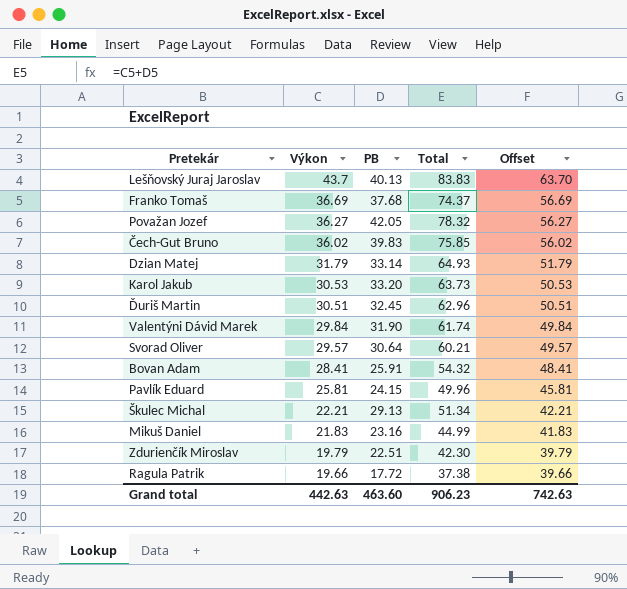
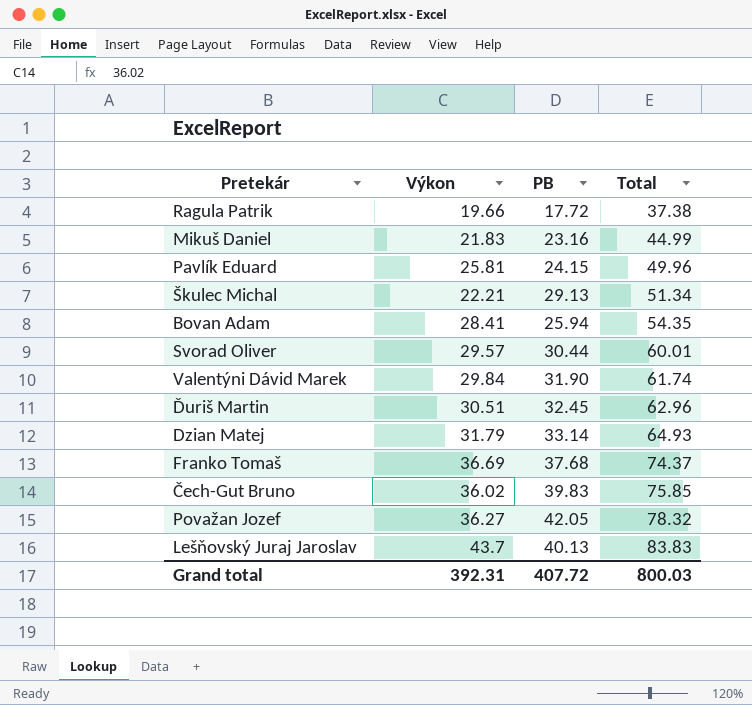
row order: Výkon descending -> Total ascending
column Offset | formula: [Výkon] + 20 -> none
row Karol Jakub: 30.53 | 33.20 | 63.73 | 50.53 -> none
row Zdurienčík Miroslav: 19.79 | 22.51 | 42.30 | 39.79 -> none
Bovan Adam | PB: 25.91 -> 25.94
Bovan Adam | Total: 54.32 -> 54.35
Svorad Oliver | PB: 30.64 -> 30.44
Svorad Oliver | Total: 60.21 -> 60.01
Grand total | Výkon: 442.63 -> 392.31
Grand total | PB: 463.60 -> 407.72
Grand total | Total: 906.23 -> 800.03

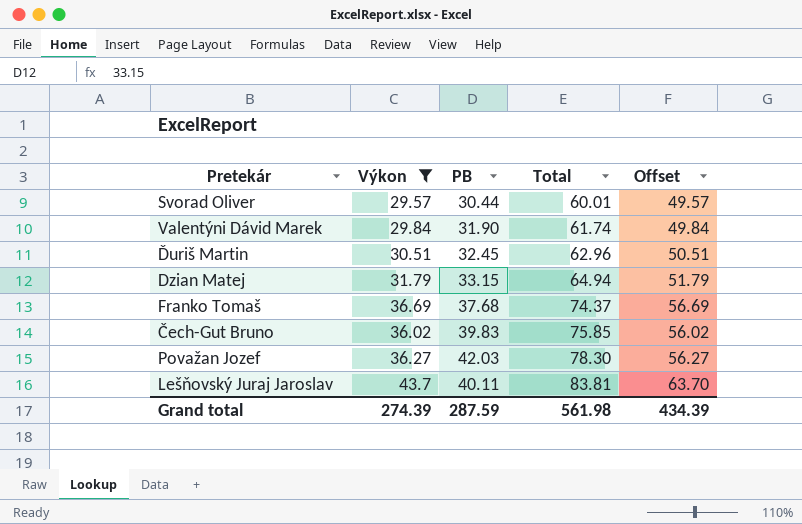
filter: none -> Výkon >= 29.57
column Offset | formula: none -> [Výkon] + 20
Dzian Matej | PB: 33.14 -> 33.15
Dzian Matej | Total: 64.93 -> 64.94
Považan Jozef | PB: 42.05 -> 42.03
Považan Jozef | Total: 78.32 -> 78.30
Lešňovský Juraj Jaroslav | PB: 40.13 -> 40.11
Lešňovský Juraj Jaroslav | Total: 83.83 -> 83.81
Grand total | Výkon: 392.31 -> 274.39
Grand total | PB: 407.72 -> 287.59
Grand total | Total: 800.03 -> 561.98

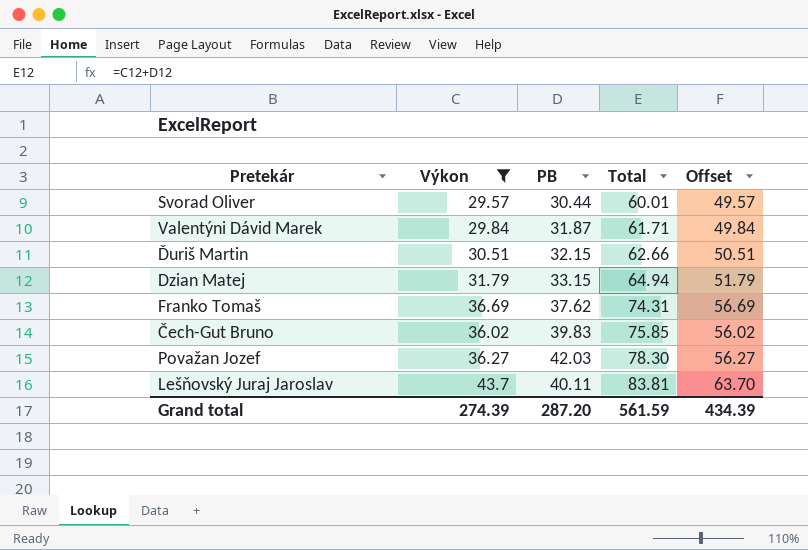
Valentýni Dávid Marek | PB: 31.90 -> 31.87
Valentýni Dávid Marek | Total: 61.74 -> 61.71
Ďuriš Martin | PB: 32.45 -> 32.15
Ďuriš Martin | Total: 62.96 -> 62.66
Franko Tomaš | PB: 37.68 -> 37.62
Franko Tomaš | Total: 74.37 -> 74.31
Grand total | PB: 287.59 -> 287.20
Grand total | Total: 561.98 -> 561.59

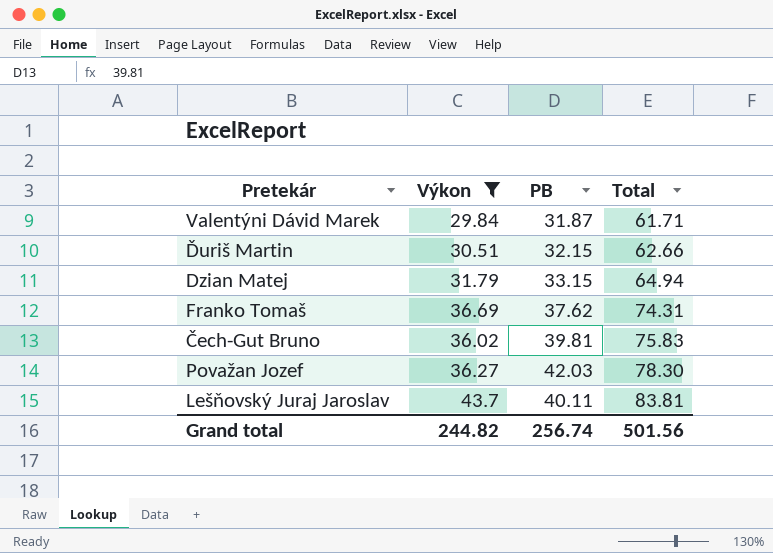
column Offset | formula: [Výkon] + 20 -> none
row Svorad Oliver: 29.57 | 30.44 | 60.01 | 49.57 -> none
Čech-Gut Bruno | PB: 39.83 -> 39.81
Čech-Gut Bruno | Total: 75.85 -> 75.83
Grand total | Výkon: 274.39 -> 244.82
Grand total | PB: 287.20 -> 256.74
Grand total | Total: 561.59 -> 501.56

